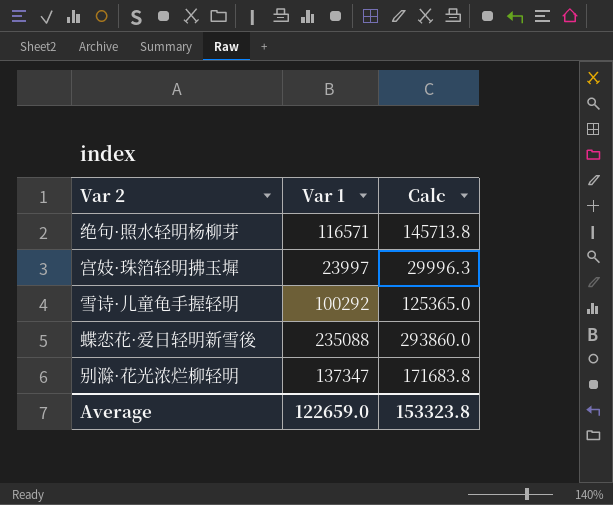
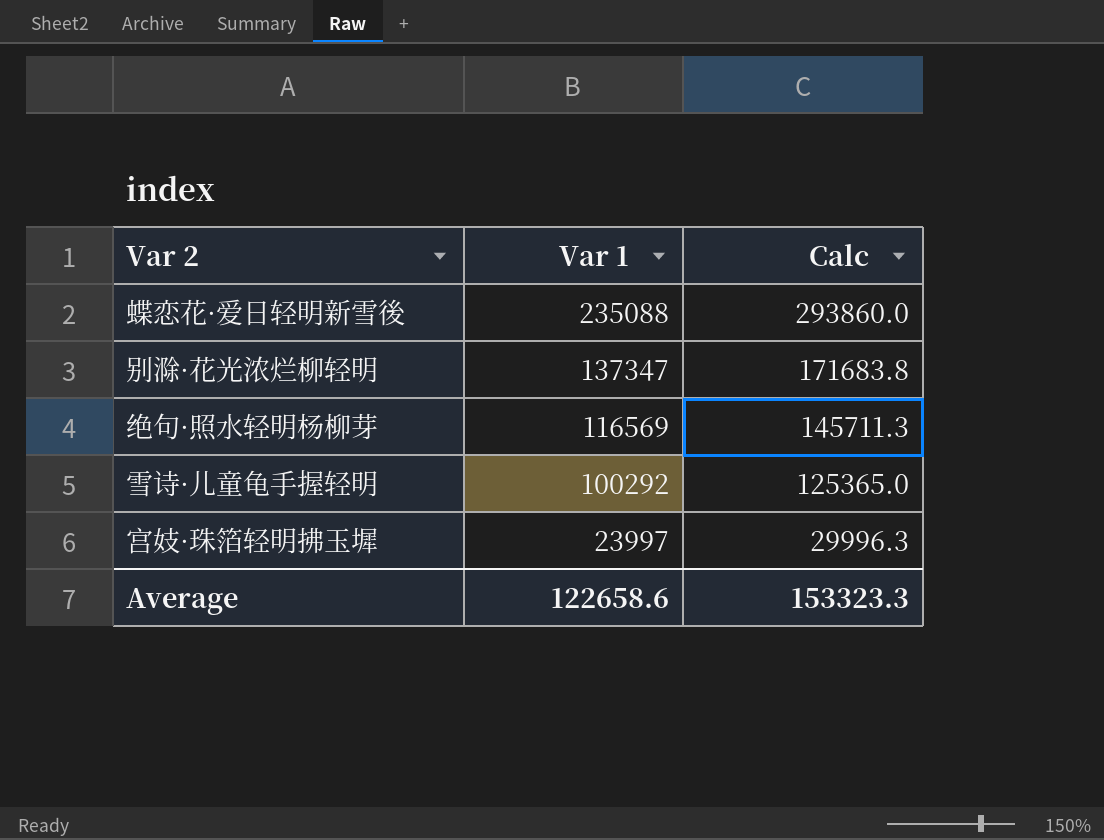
row order: none -> Var 1 descending
绝句·照水轻明杨柳芽 | Var 1: 116571 -> 116569
绝句·照水轻明杨柳芽 | Calc: 145713.8 -> 145711.3
Average | Var 1: 122659.0 -> 122658.6
Average | Calc: 153323.8 -> 153323.3

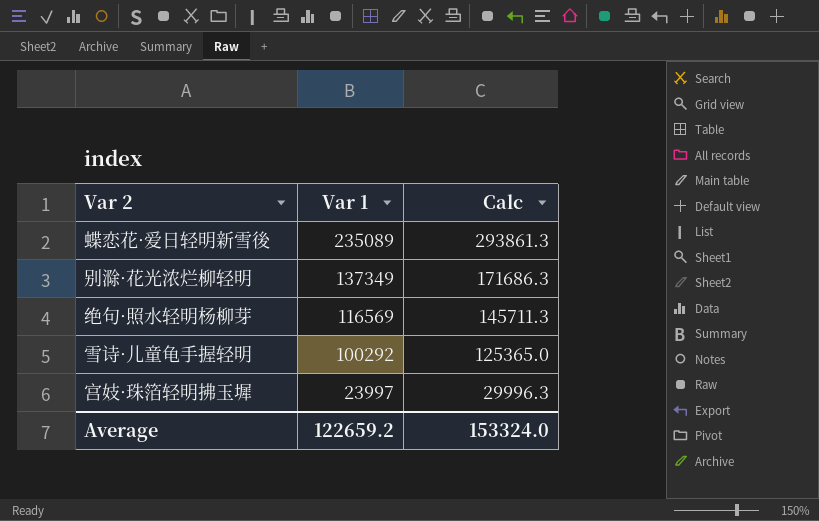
蝶恋花·爱日轻明新雪後 | Var 1: 235088 -> 235089
蝶恋花·爱日轻明新雪後 | Calc: 293860.0 -> 293861.3
别滁·花光浓烂柳轻明 | Var 1: 137347 -> 137349
别滁·花光浓烂柳轻明 | Calc: 171683.8 -> 171686.3
Average | Var 1: 122658.6 -> 122659.2
Average | Calc: 153323.3 -> 153324.0

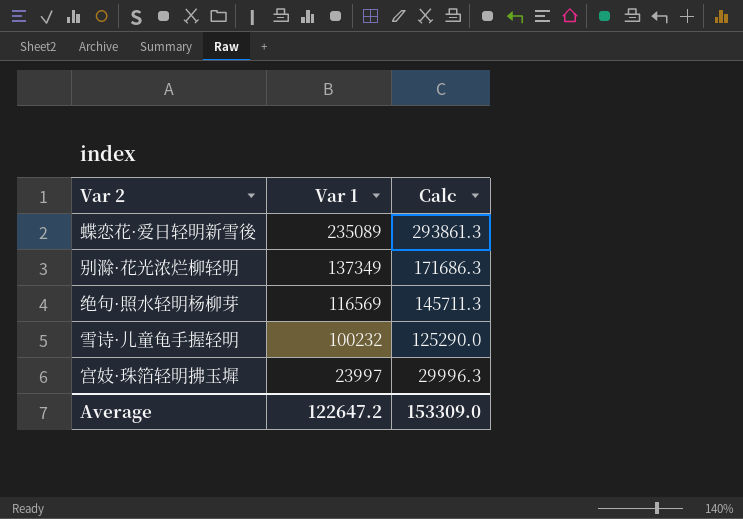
雪诗·儿童龟手握轻明 | Var 1: 100292 -> 100232
雪诗·儿童龟手握轻明 | Calc: 125365.0 -> 125290.0
Average | Var 1: 122659.2 -> 122647.2
Average | Calc: 153324.0 -> 153309.0

